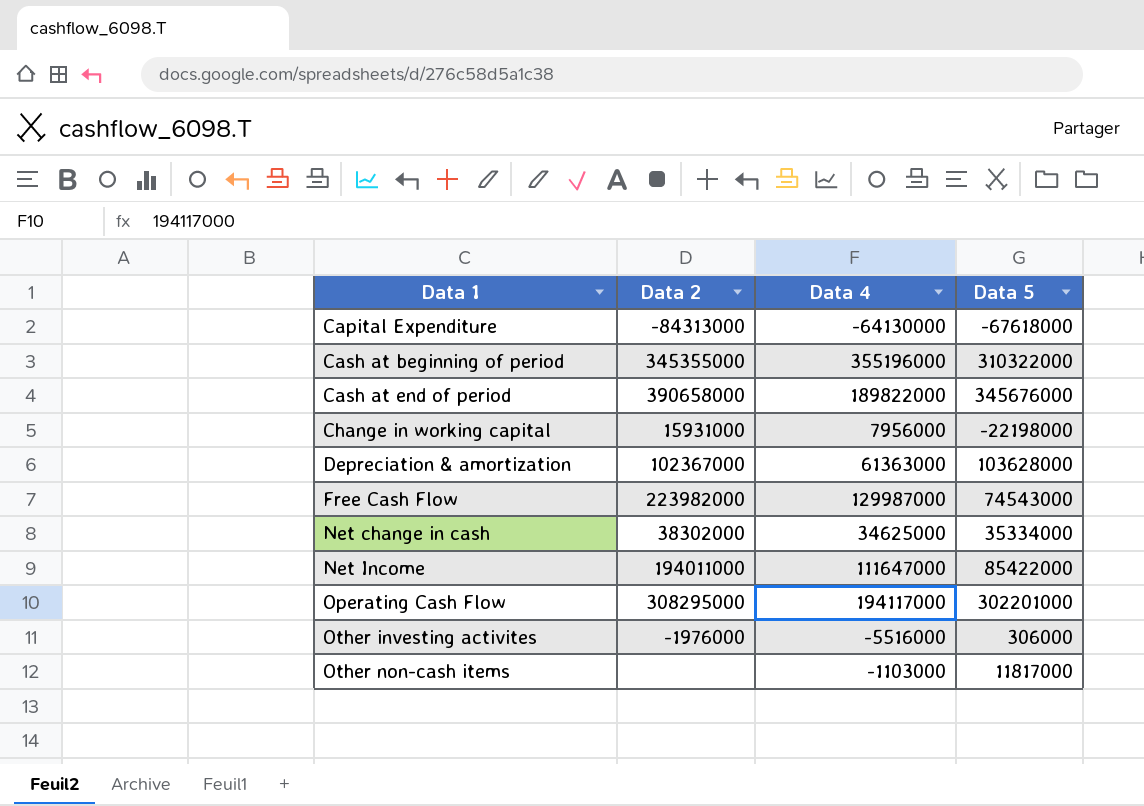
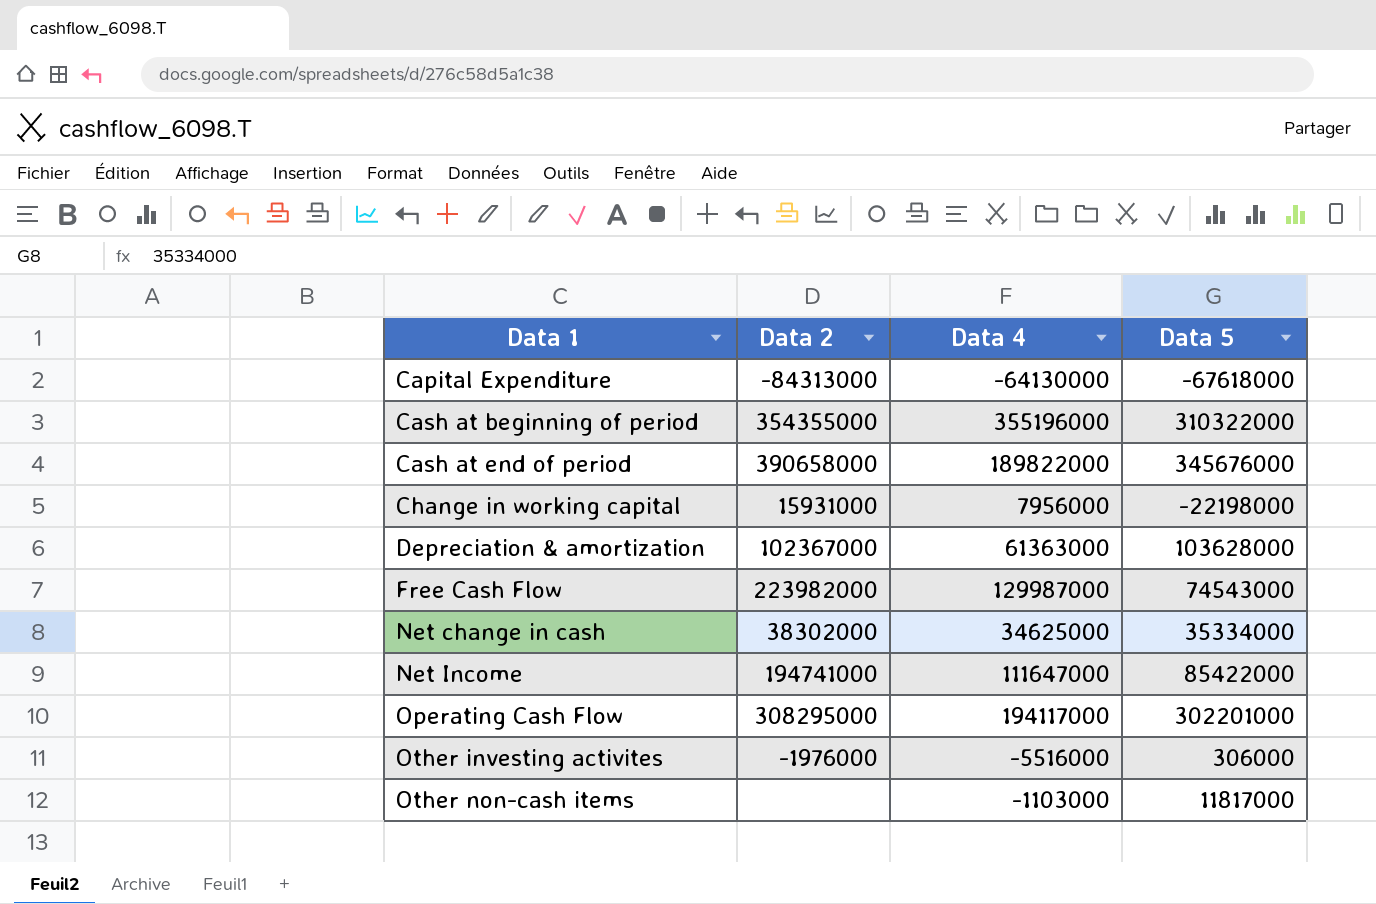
Cash at beginning of period | Data 2: 345355000 -> 354355000
Net Income | Data 2: 194011000 -> 194741000

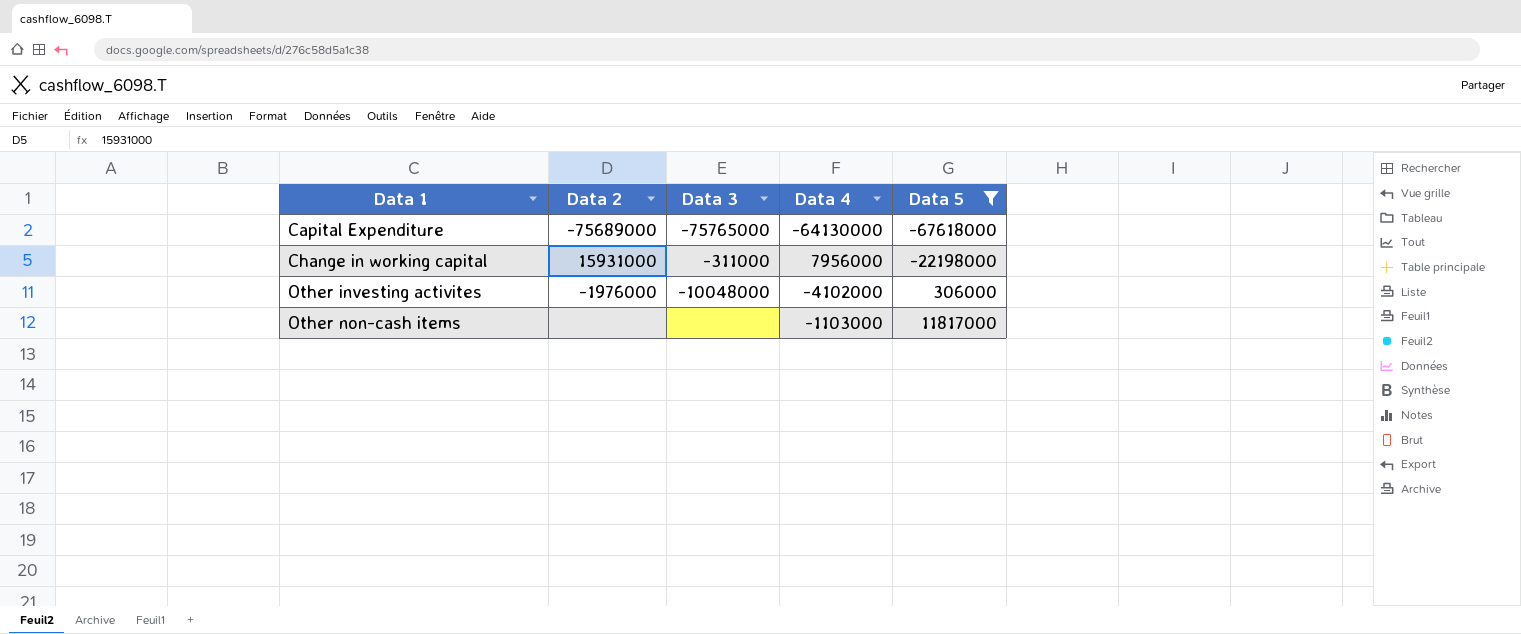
filter: none -> Data 5 <= 11817000
column Data 3 | position: none -> 3
Capital Expenditure | Data 2: -84313000 -> -75689000
Other investing activites | Data 4: -5516000 -> -4102000

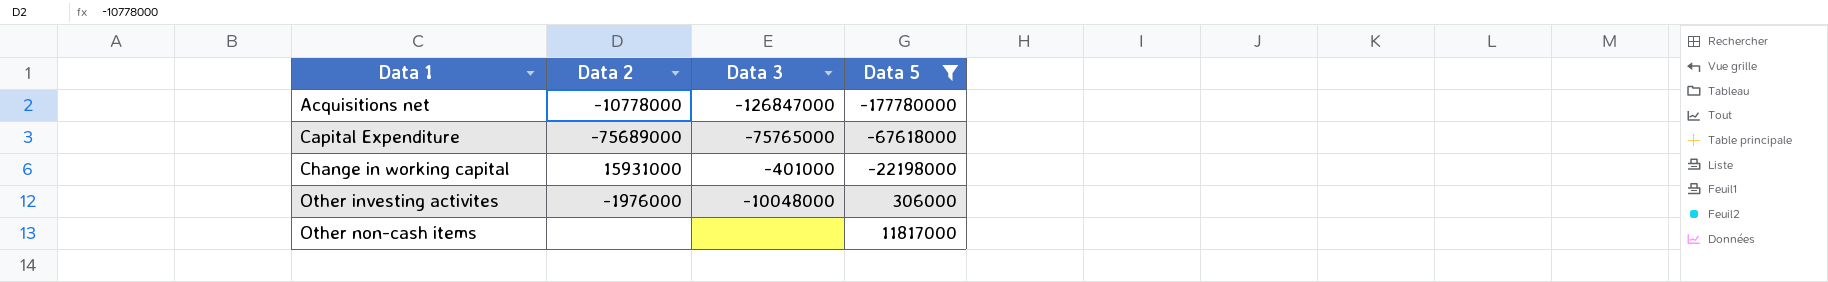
column Data 4 | position: 4 -> none
row Acquisitions net: none -> -10778000 | -126847000 | -177780000
Change in working capital | Data 3: -311000 -> -401000

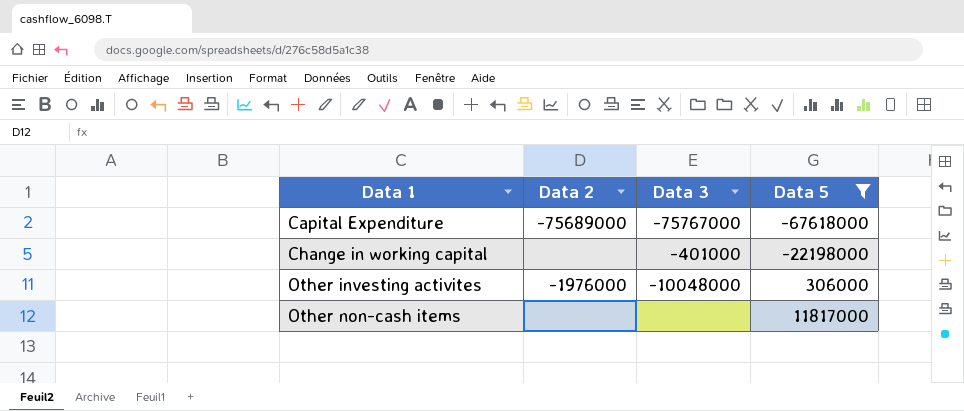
row Acquisitions net: -10778000 | -126847000 | -177780000 -> none
Capital Expenditure | Data 3: -75765000 -> -75767000
Change in working capital | Data 2: 15931000 -> none

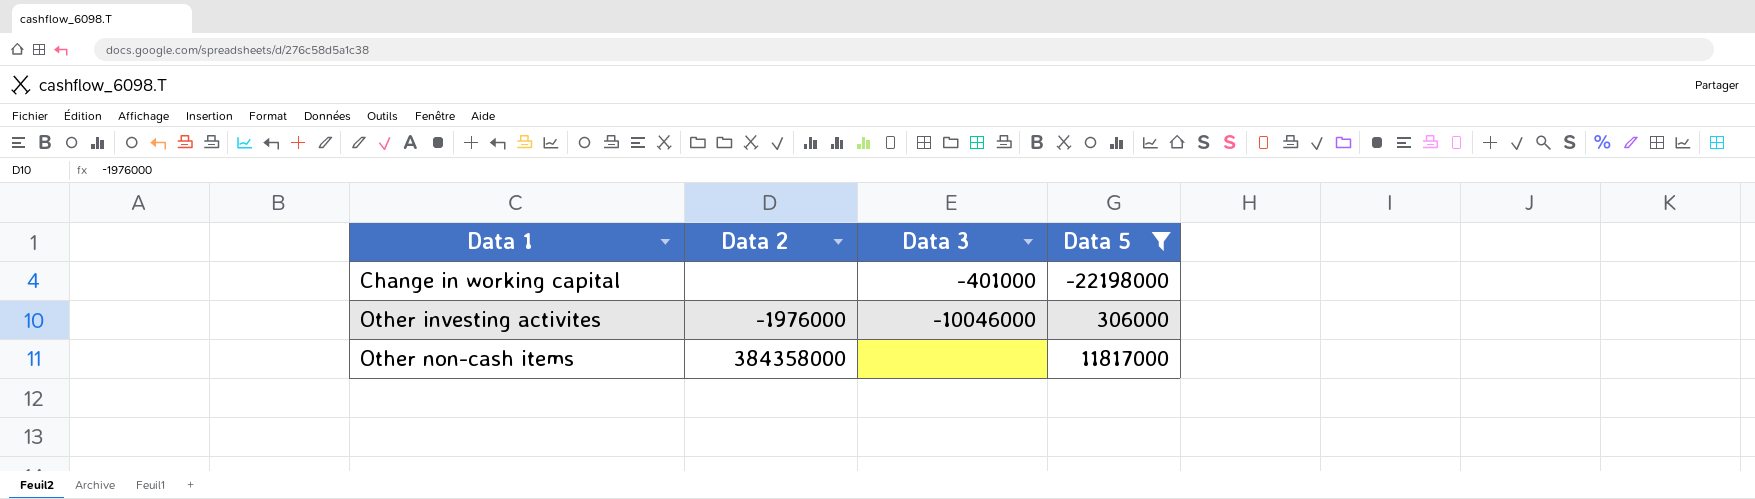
row Capital Expenditure: -75689000 | -75767000 | -67618000 -> none
Other investing activites | Data 3: -10048000 -> -10046000
Other non-cash items | Data 2: none -> 384358000

